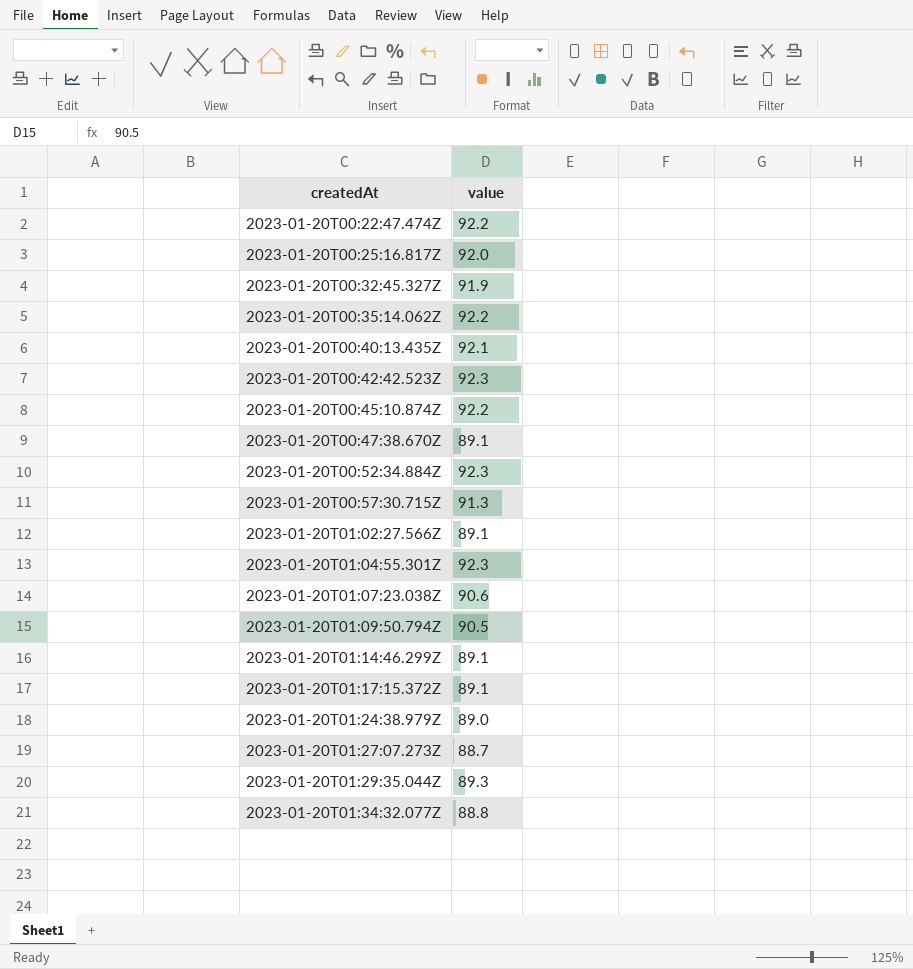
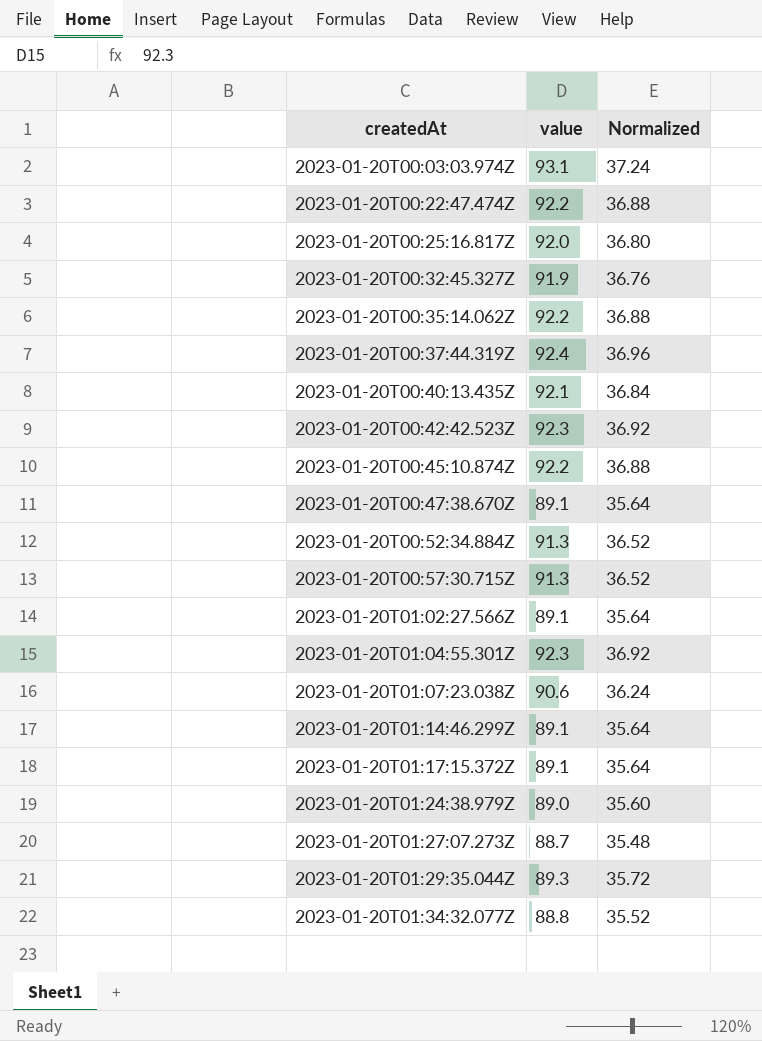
column Normalized | formula: none -> [value] * 0.4
row 2023-01-20T01:09:50.794Z: 90.5 -> none
row 2023-01-20T00:03:03.974Z: none -> 93.1 | 37.24
row 2023-01-20T00:37:44.319Z: none -> 92.4 | 36.96
2023-01-20T00:52:34.884Z | value: 92.3 -> 91.3

